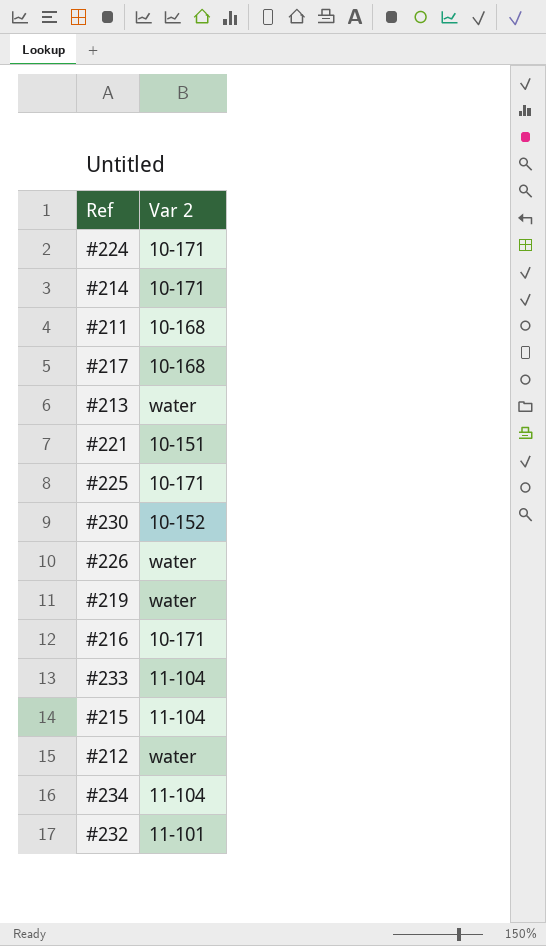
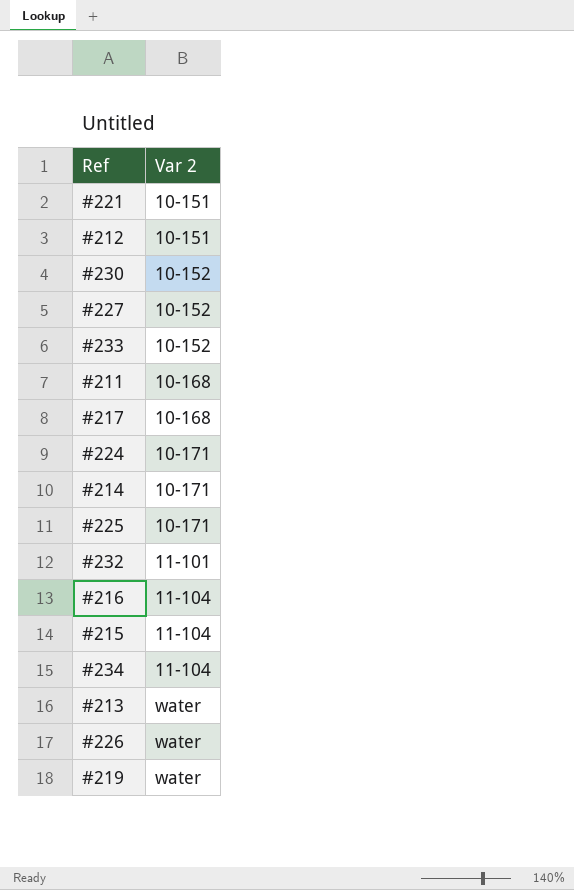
row order: none -> Var 2 ascending
#212 | Var 2: water -> 10-151
row #227: none -> 10-152
#233 | Var 2: 11-104 -> 10-152
#216 | Var 2: 10-171 -> 11-104

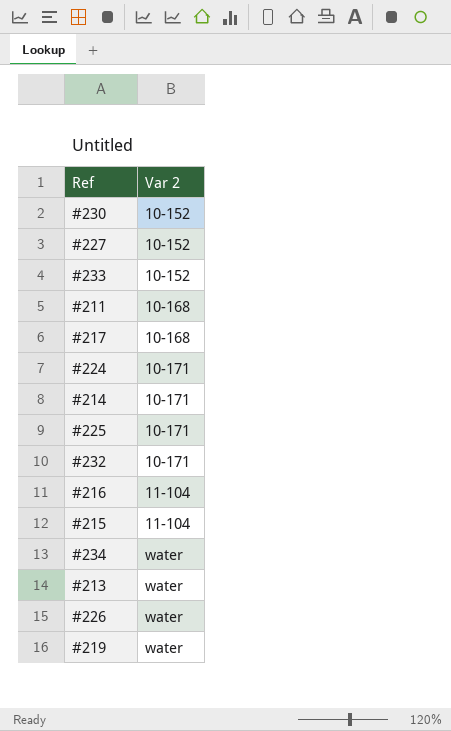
row #221: 10-151 -> none
row #212: 10-151 -> none
#232 | Var 2: 11-101 -> 10-171
#234 | Var 2: 11-104 -> water

